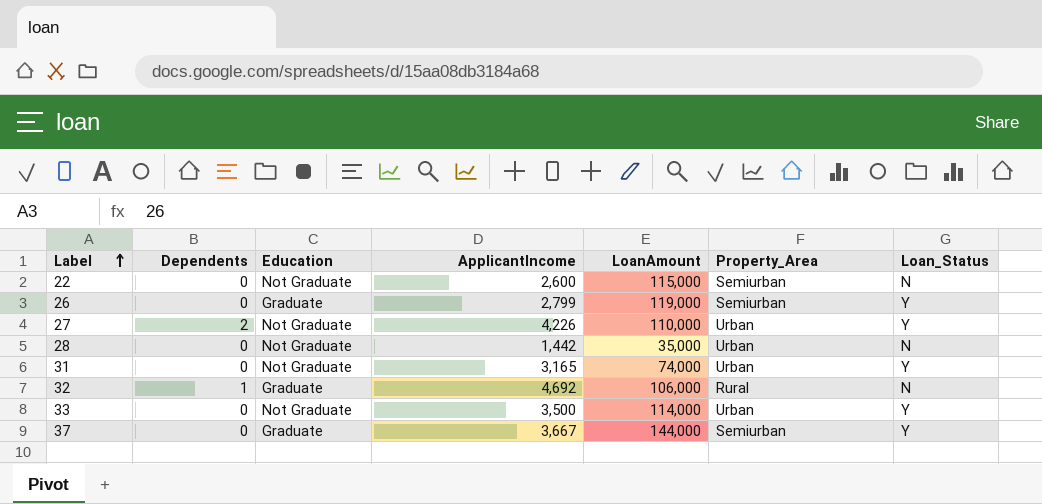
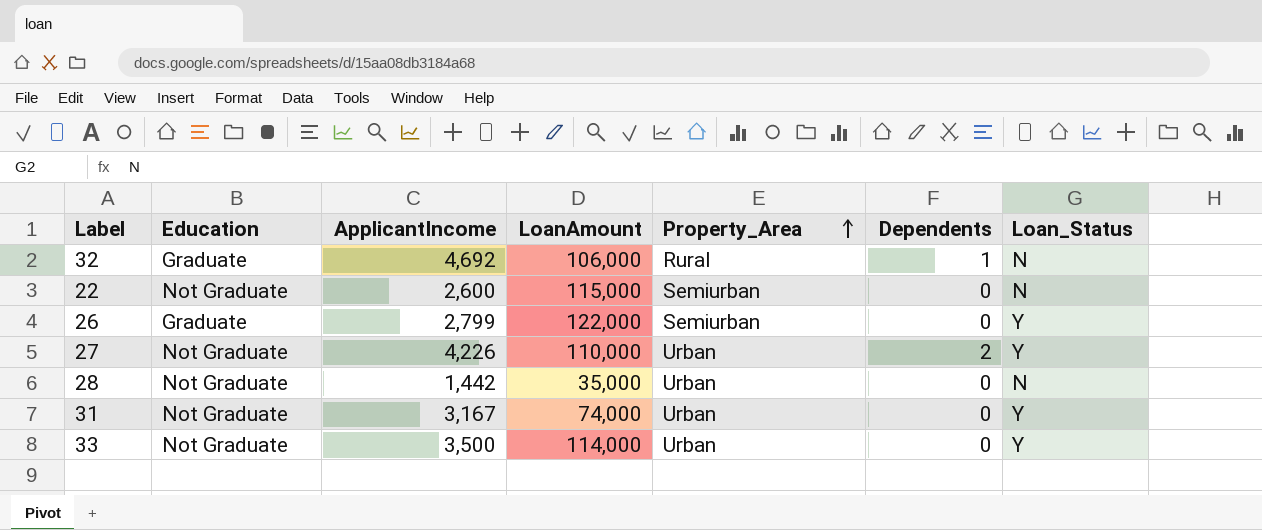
row order: Label ascending -> Property_Area ascending
column Dependents | position: 2 -> 6
row 37: 0 | Graduate | 3,667 | 144,000 | Semiurban | Y -> none
26 | LoanAmount: 119,000 -> 122,000
31 | ApplicantIncome: 3,165 -> 3,167

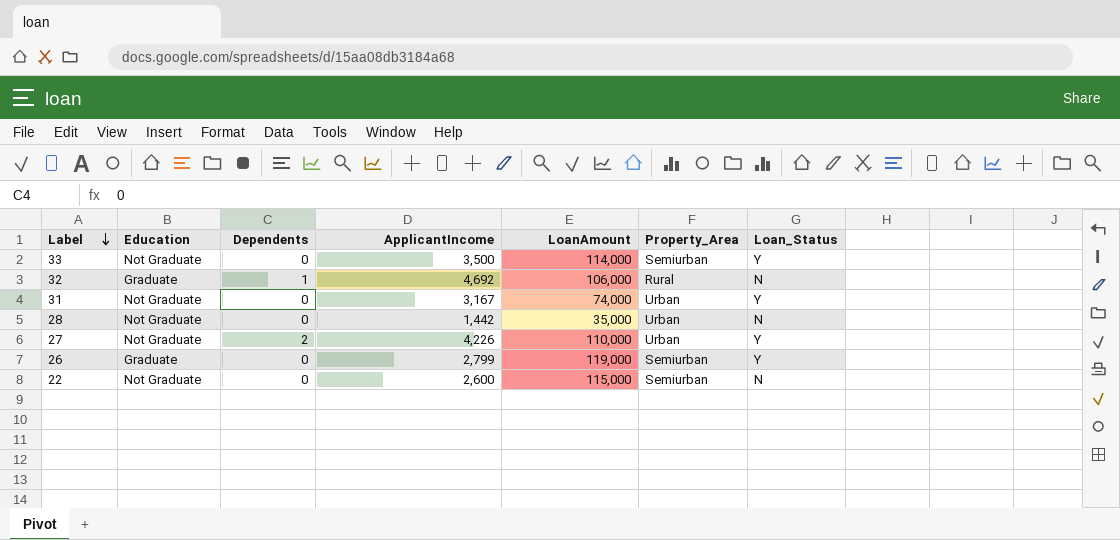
row order: Property_Area ascending -> Label descending
column Dependents | position: 6 -> 3
33 | Property_Area: Urban -> Semiurban
26 | LoanAmount: 122,000 -> 119,000

